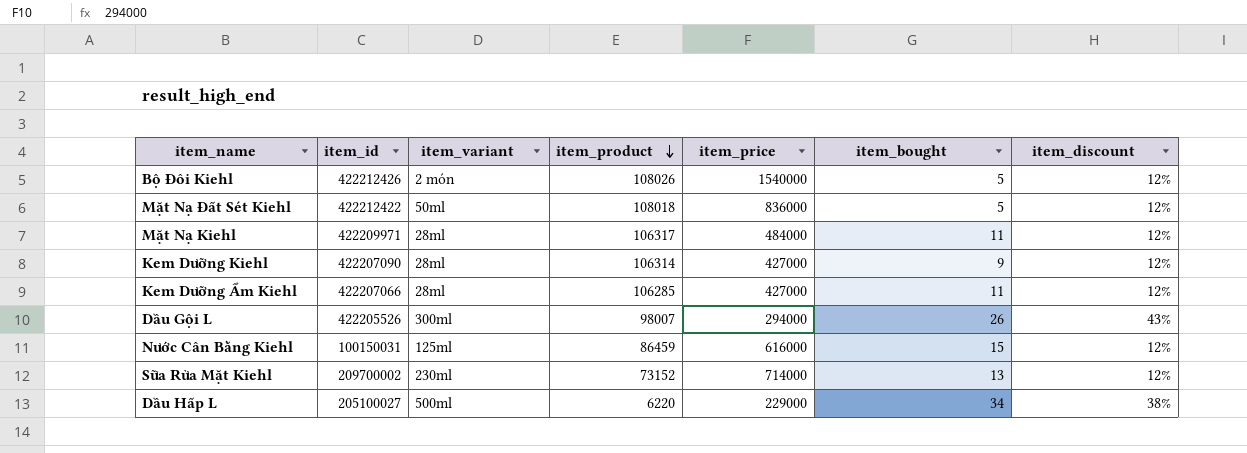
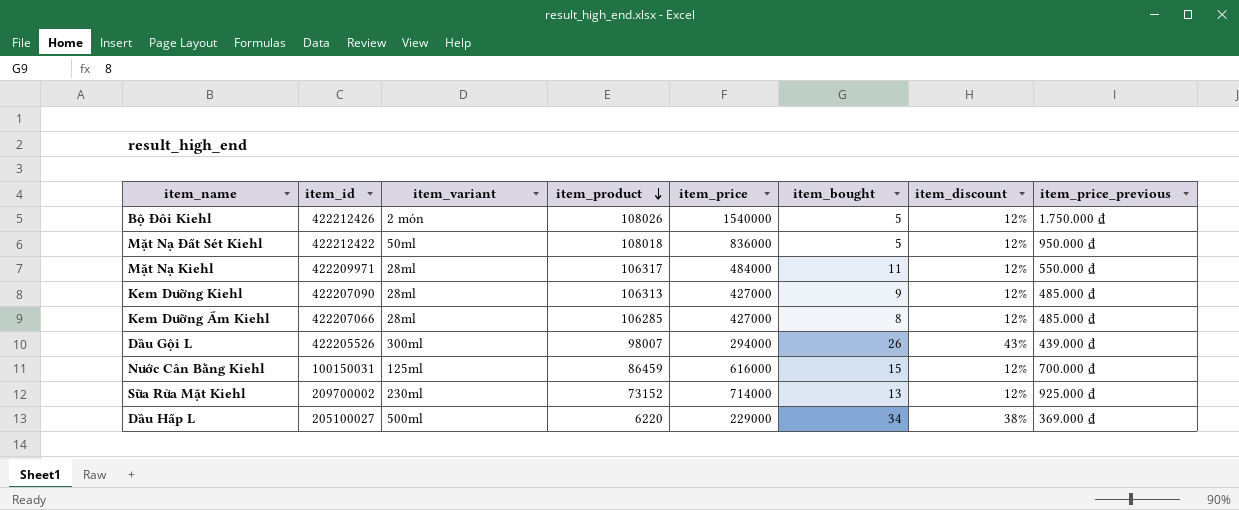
column item_price_previous | position: none -> 8
Kem Dưỡng Kiehl | item_product: 106314 -> 106313
Kem Dưỡng Ẩm Kiehl | item_bought: 11 -> 8

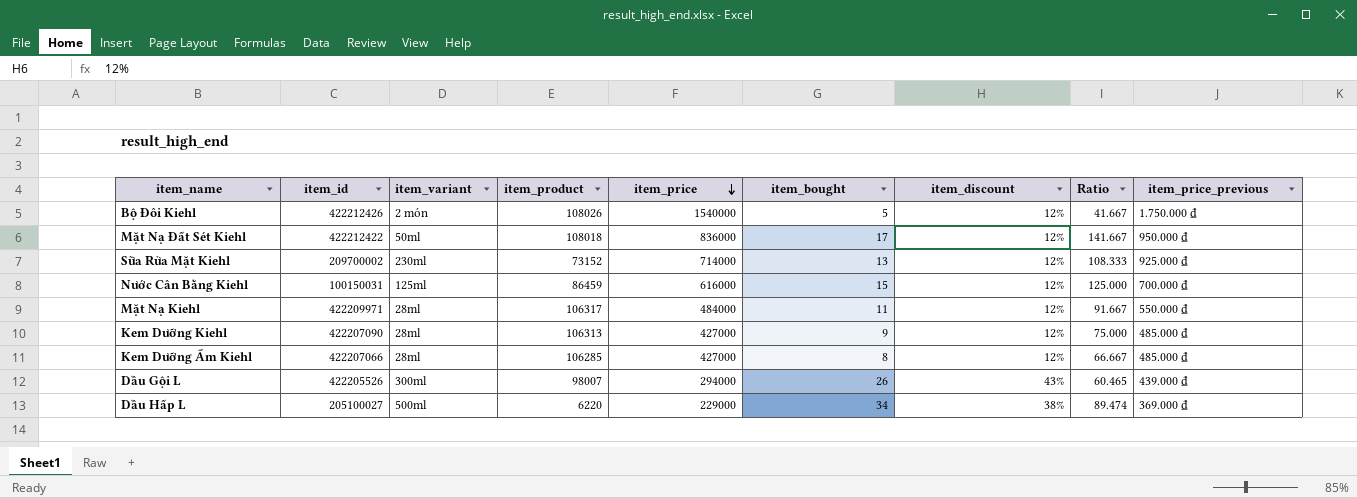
row order: item_product descending -> item_price descending
column Ratio | formula: none -> [item_bought] / [item_discount]
Mặt Nạ Đất Sét Kiehl | item_bought: 5 -> 17

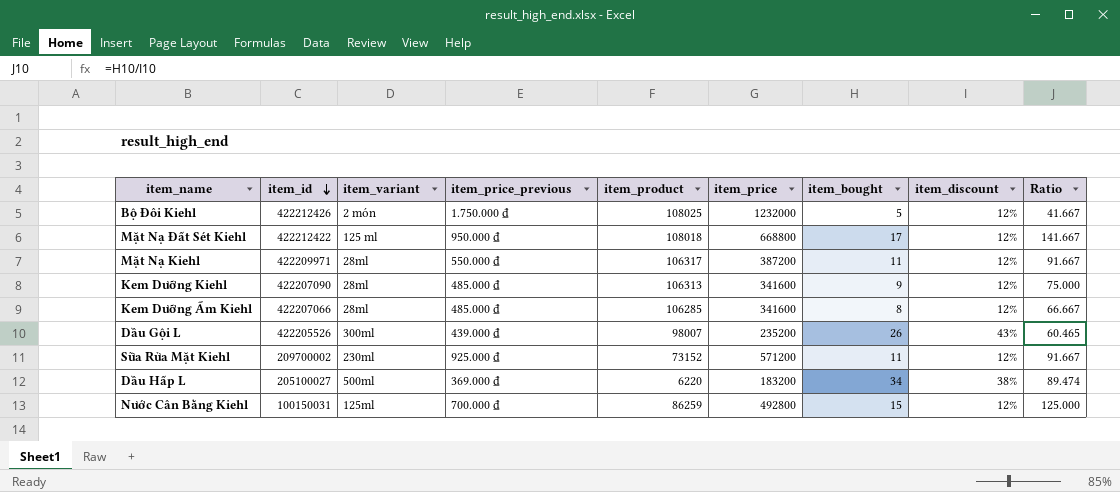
row order: item_price descending -> item_id descending
column item_price_previous | position: 9 -> 4
Bộ Đôi Kiehl | item_product: 108026 -> 108025
Bộ Đôi Kiehl | item_price: 1540000 -> 1232000
Mặt Nạ Đất Sét Kiehl | item_variant: 50ml -> 125 ml
Mặt Nạ Đất Sét Kiehl | item_price: 836000 -> 668800
Mặt Nạ Kiehl | item_price: 484000 -> 387200
Kem Dưỡng Kiehl | item_price: 427000 -> 341600
Kem Dưỡng Ẩm Kiehl | item_price: 427000 -> 341600
Dầu Gội L | item_price: 294000 -> 235200
Sữa Rửa Mặt Kiehl | item_price: 714000 -> 571200
Sữa Rửa Mặt Kiehl | item_bought: 13 -> 11
Sữa Rửa Mặt Kiehl | Ratio: 108.333 -> 91.667
Dầu Hấp L | item_price: 229000 -> 183200
Nước Cân Bằng Kiehl | item_product: 86459 -> 86259
Nước Cân Bằng Kiehl | item_price: 616000 -> 492800

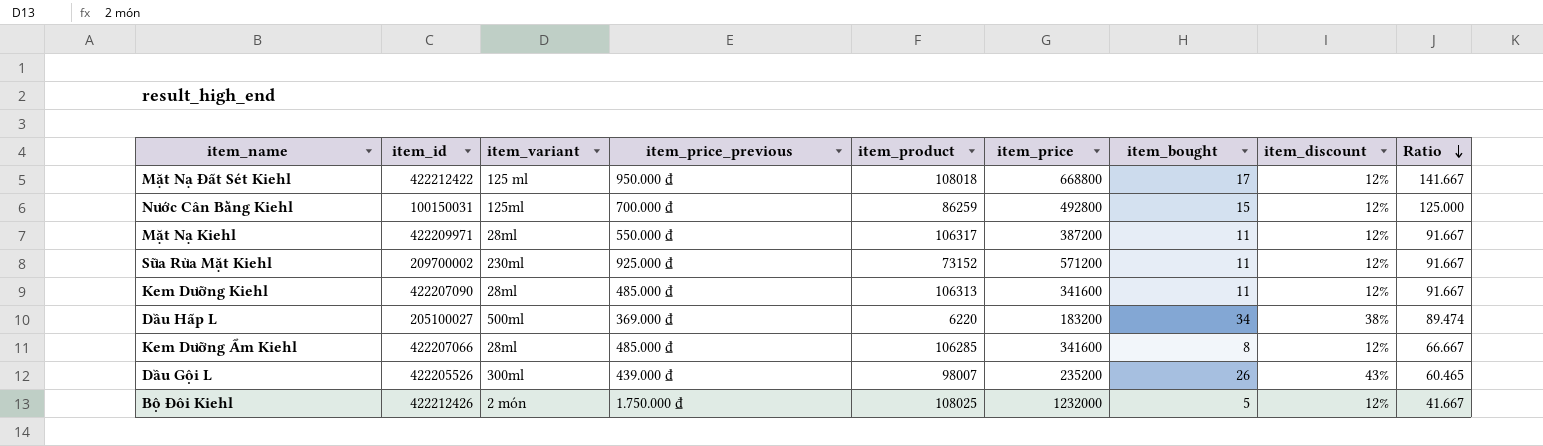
row order: item_id descending -> Ratio descending
Kem Dưỡng Kiehl | item_bought: 9 -> 11
Kem Dưỡng Kiehl | Ratio: 75.000 -> 91.667

